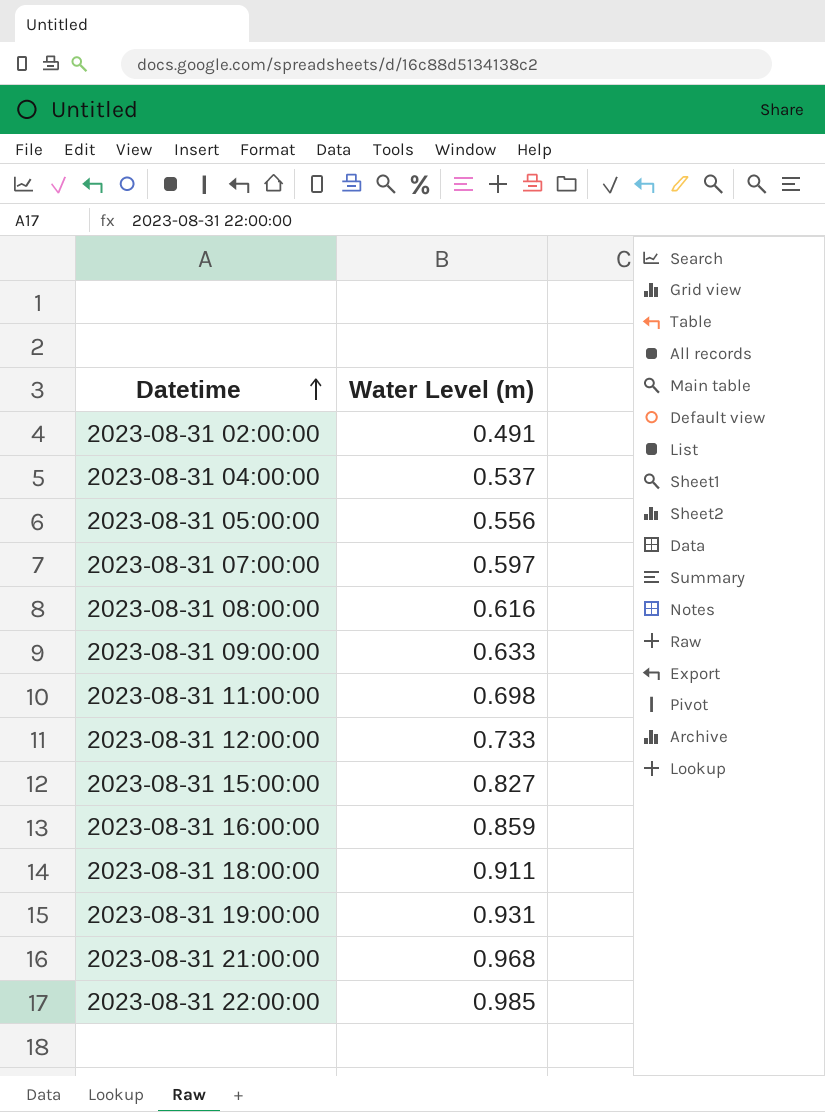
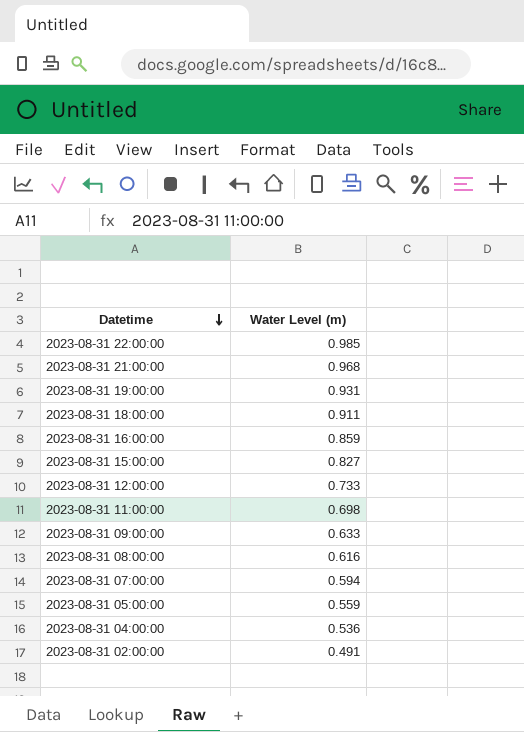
row order: Datetime ascending -> Datetime descending
2023-08-31 07:00:00 | Water Level (m): 0.597 -> 0.594
2023-08-31 05:00:00 | Water Level (m): 0.556 -> 0.559
2023-08-31 04:00:00 | Water Level (m): 0.537 -> 0.536

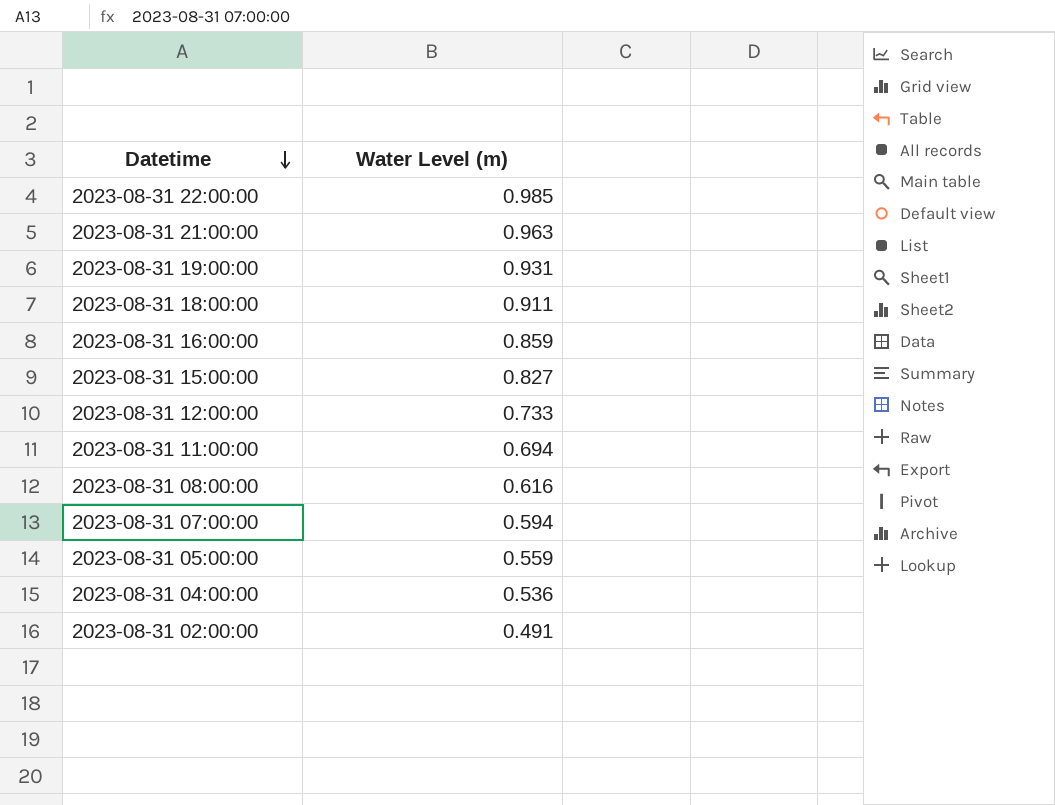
row 2023-08-31 09:00:00: 0.633 -> none
2023-08-31 21:00:00 | Water Level (m): 0.968 -> 0.963
2023-08-31 11:00:00 | Water Level (m): 0.698 -> 0.694

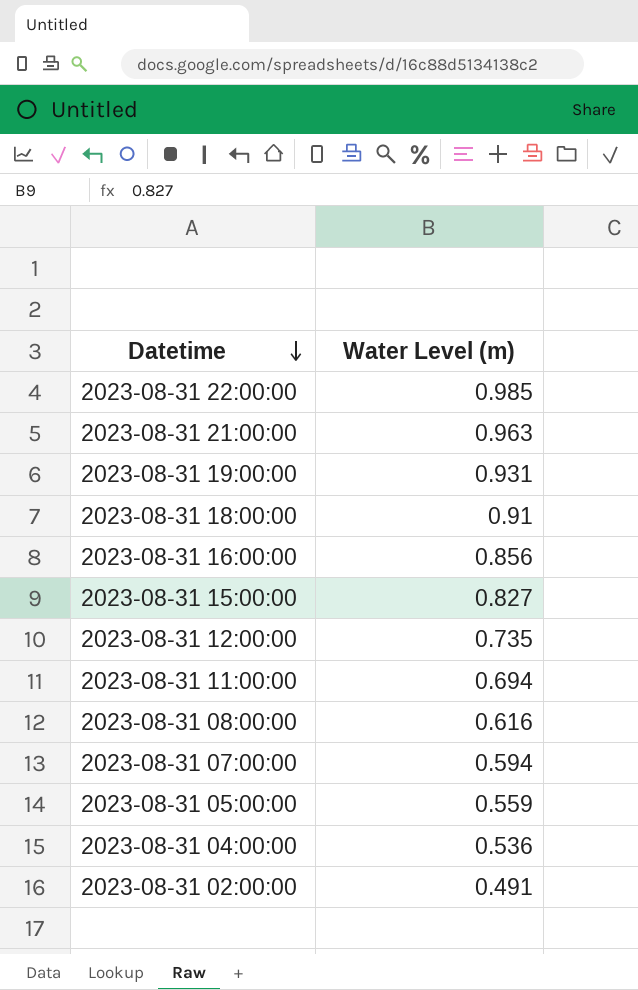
2023-08-31 18:00:00 | Water Level (m): 0.911 -> 0.91
2023-08-31 16:00:00 | Water Level (m): 0.859 -> 0.856
2023-08-31 12:00:00 | Water Level (m): 0.733 -> 0.735

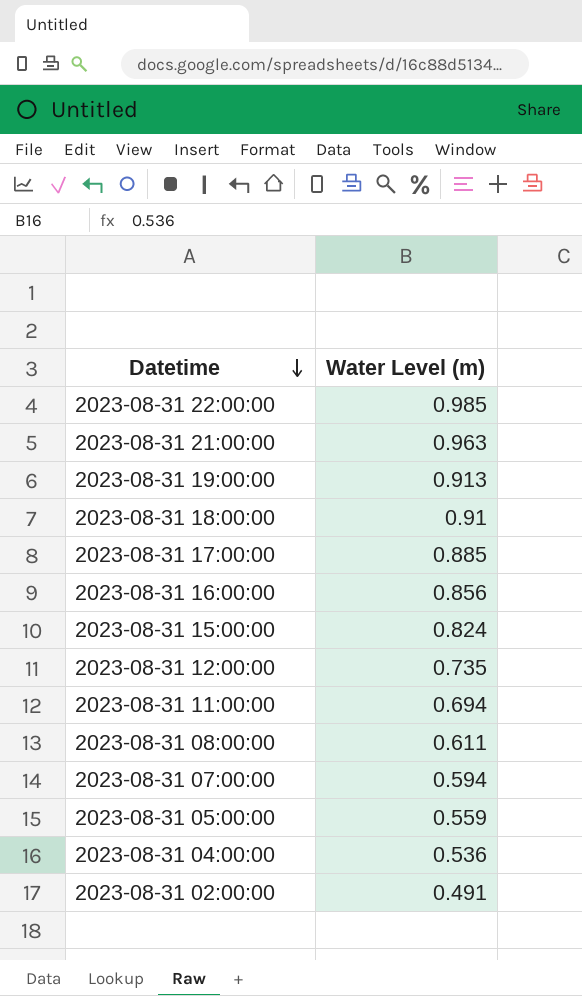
2023-08-31 19:00:00 | Water Level (m): 0.931 -> 0.913
row 2023-08-31 17:00:00: none -> 0.885
2023-08-31 15:00:00 | Water Level (m): 0.827 -> 0.824
2023-08-31 08:00:00 | Water Level (m): 0.616 -> 0.611

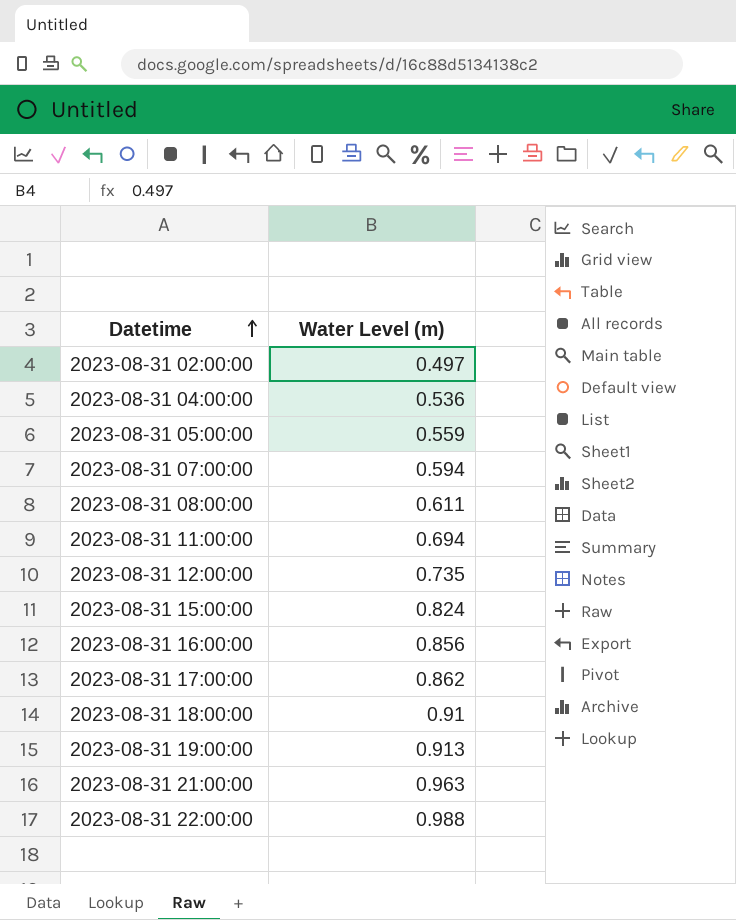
row order: Datetime descending -> Datetime ascending
2023-08-31 02:00:00 | Water Level (m): 0.491 -> 0.497
2023-08-31 17:00:00 | Water Level (m): 0.885 -> 0.862
2023-08-31 22:00:00 | Water Level (m): 0.985 -> 0.988

